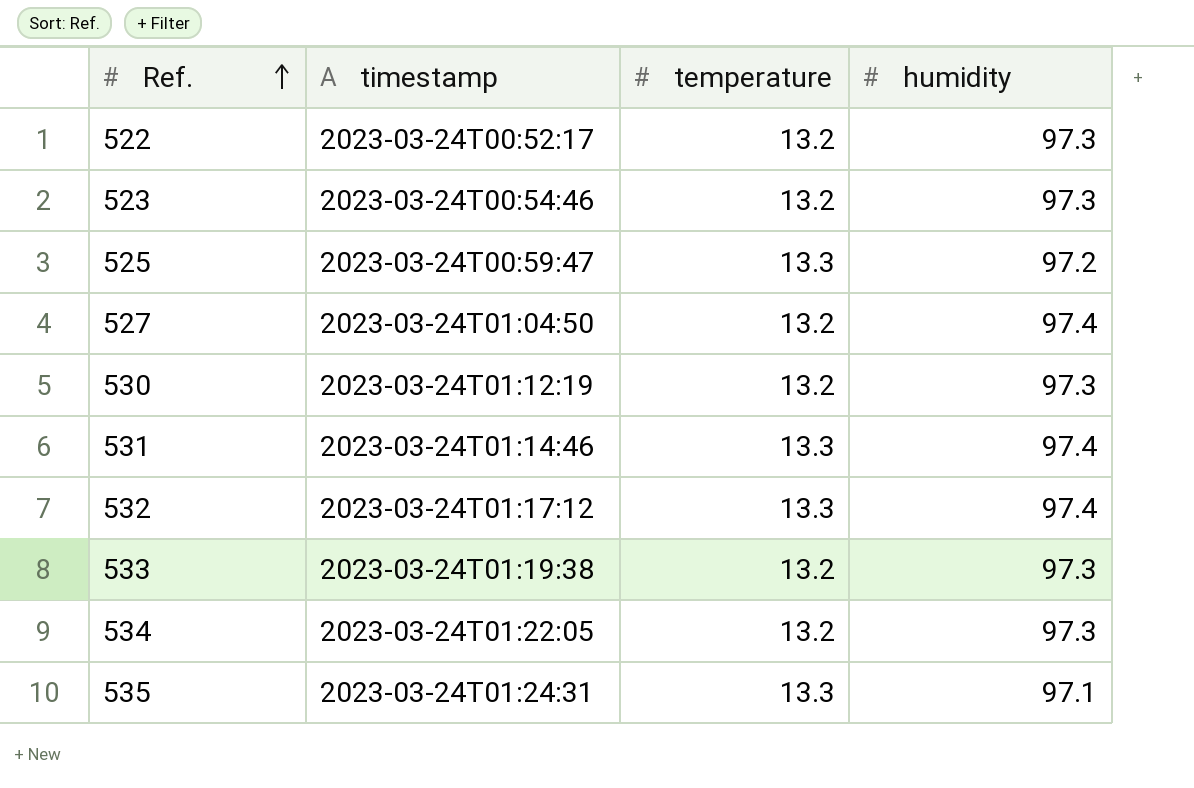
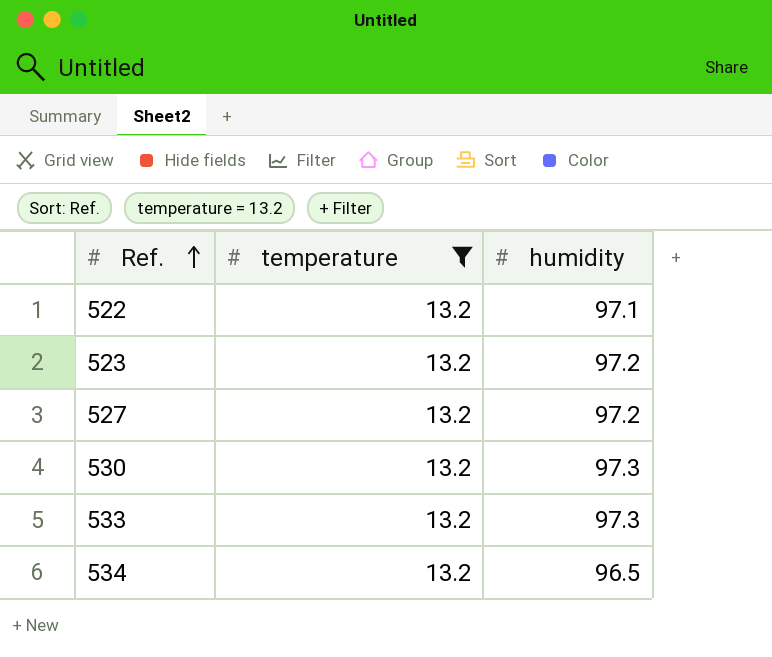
filter: none -> temperature = 13.2
column timestamp | position: 2 -> none
522 | humidity: 97.3 -> 97.1
523 | humidity: 97.3 -> 97.2
527 | humidity: 97.4 -> 97.2
534 | humidity: 97.3 -> 96.5

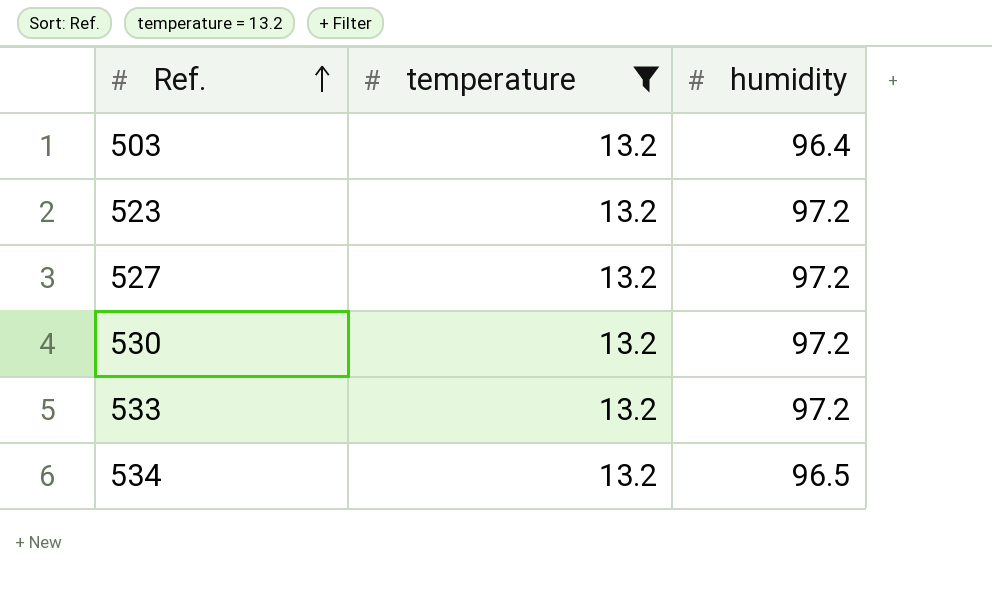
row 522: 13.2 | 97.1 -> none
row 503: none -> 13.2 | 96.4
530 | humidity: 97.3 -> 97.2
533 | humidity: 97.3 -> 97.2

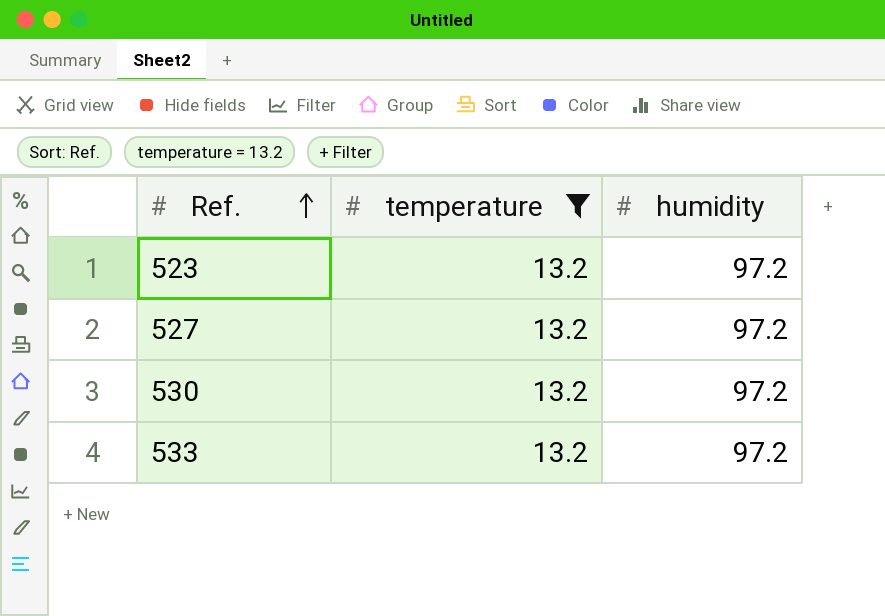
row 503: 13.2 | 96.4 -> none
row 534: 13.2 | 96.5 -> none

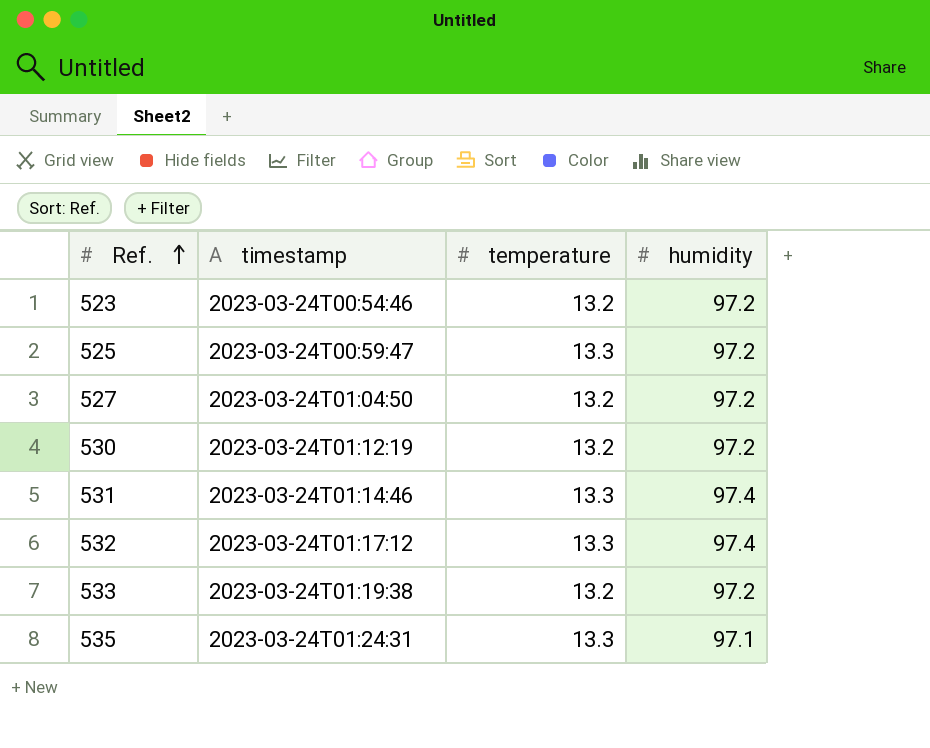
filter: temperature = 13.2 -> none
column timestamp | position: none -> 2

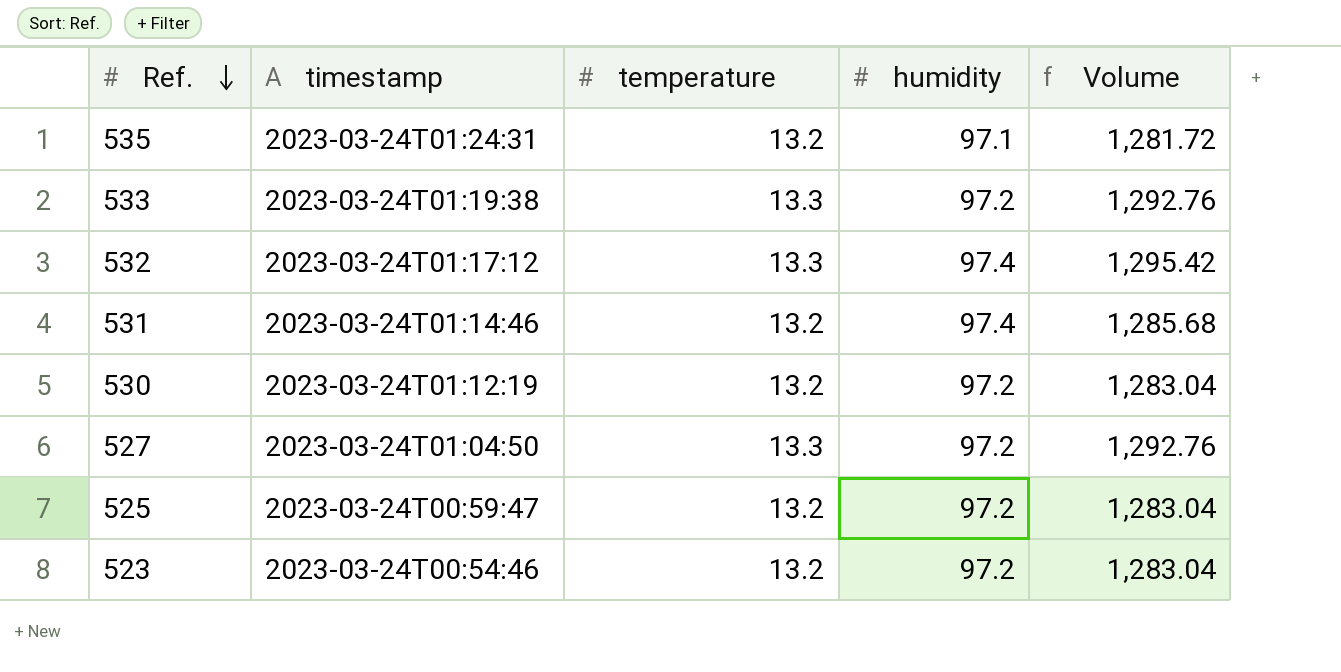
row order: Ref. ascending -> Ref. descending
column Volume | formula: none -> [temperature] * [humidity]
535 | temperature: 13.3 -> 13.2
533 | temperature: 13.2 -> 13.3
531 | temperature: 13.3 -> 13.2
527 | temperature: 13.2 -> 13.3
525 | temperature: 13.3 -> 13.2

